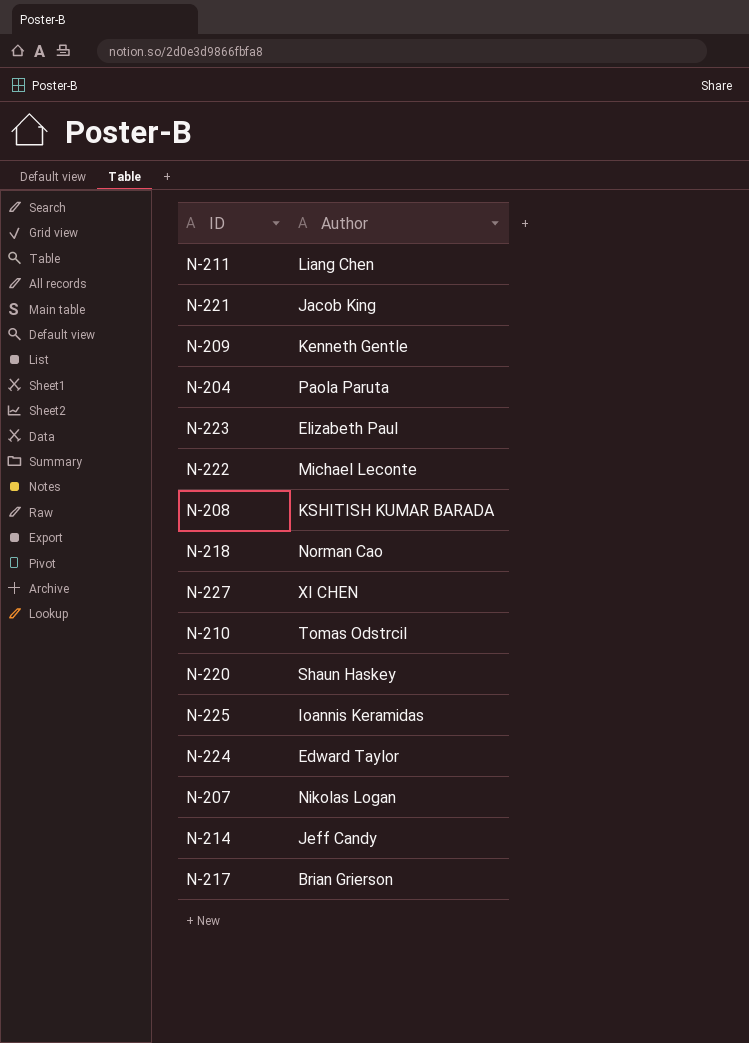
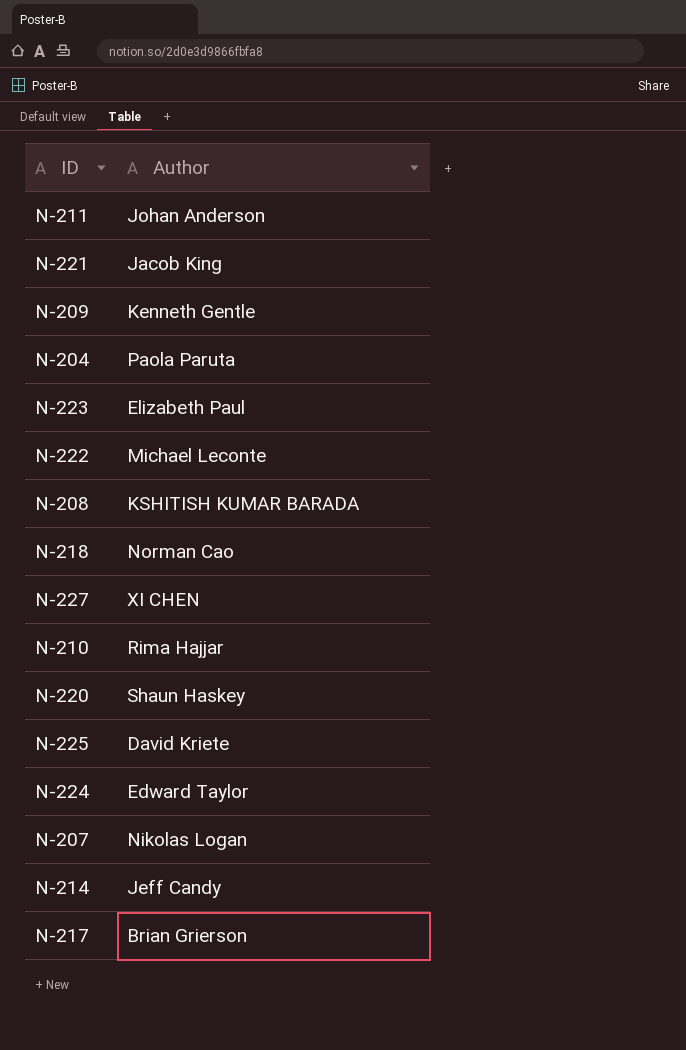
N-211 | Author: Liang Chen -> Johan Anderson
N-210 | Author: Tomas Odstrcil -> Rima Hajjar
N-225 | Author: Ioannis Keramidas -> David Kriete

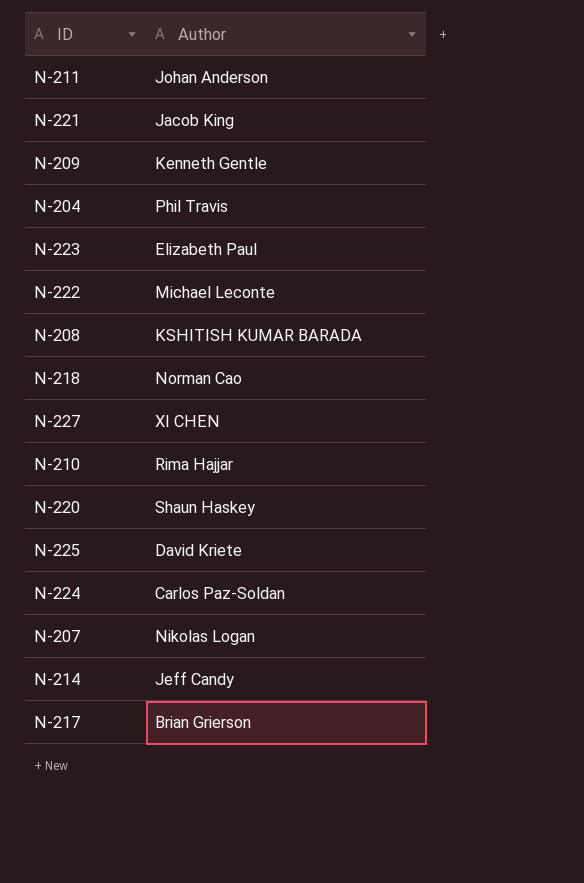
N-204 | Author: Paola Paruta -> Phil Travis
N-224 | Author: Edward Taylor -> Carlos Paz-Soldan

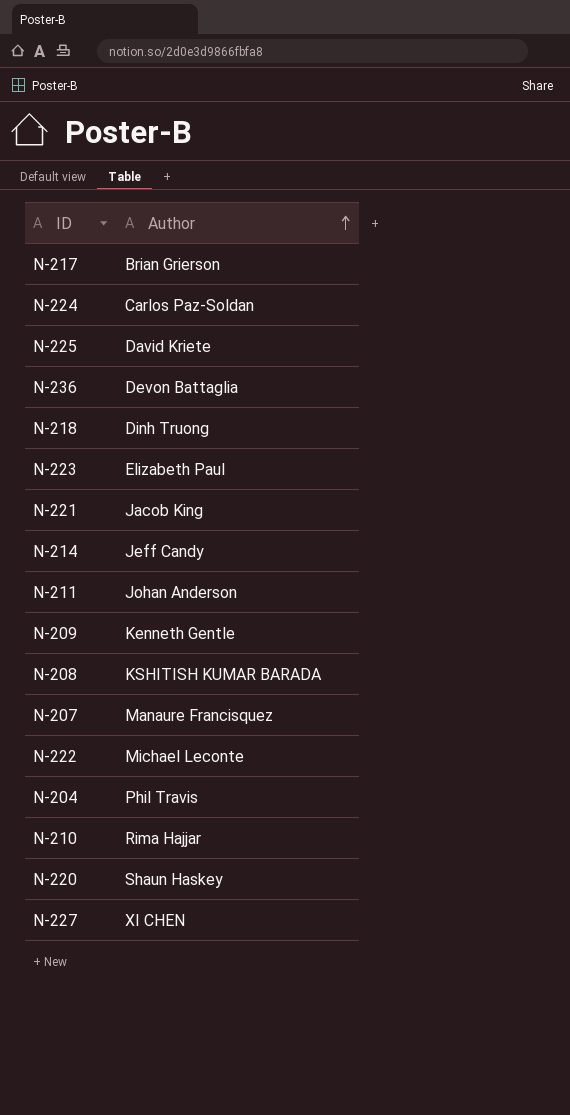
row order: none -> Author ascending
row N-236: none -> Devon Battaglia
N-218 | Author: Norman Cao -> Dinh Truong
N-207 | Author: Nikolas Logan -> Manaure Francisquez

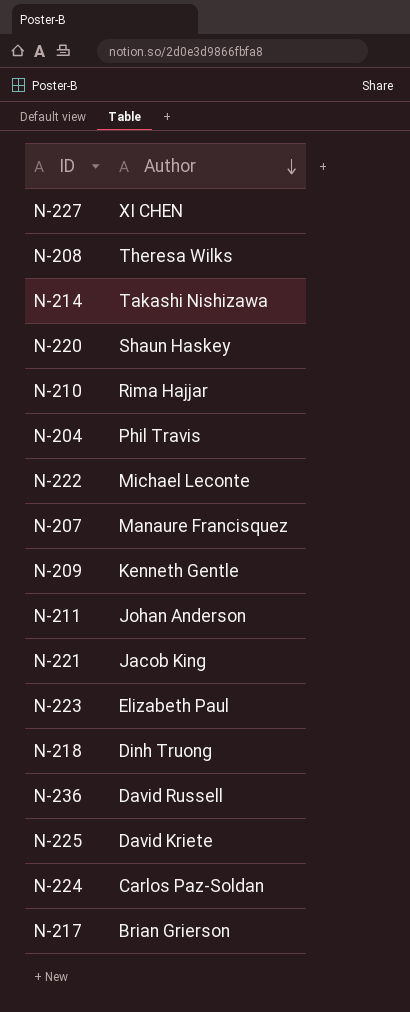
row order: Author ascending -> Author descending
N-208 | Author: KSHITISH KUMAR BARADA -> Theresa Wilks
N-214 | Author: Jeff Candy -> Takashi Nishizawa
N-236 | Author: Devon Battaglia -> David Russell

